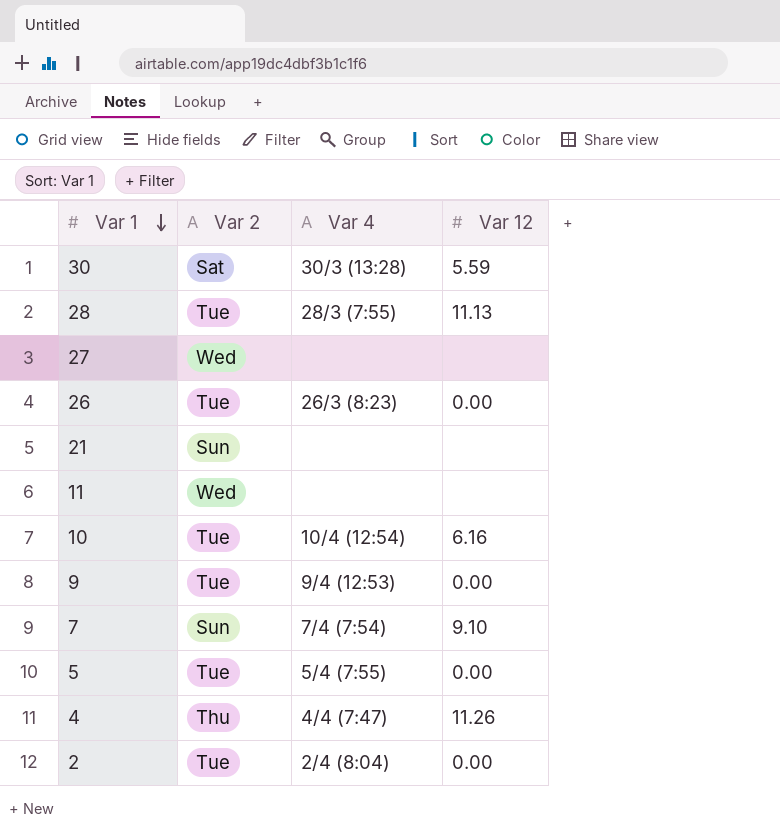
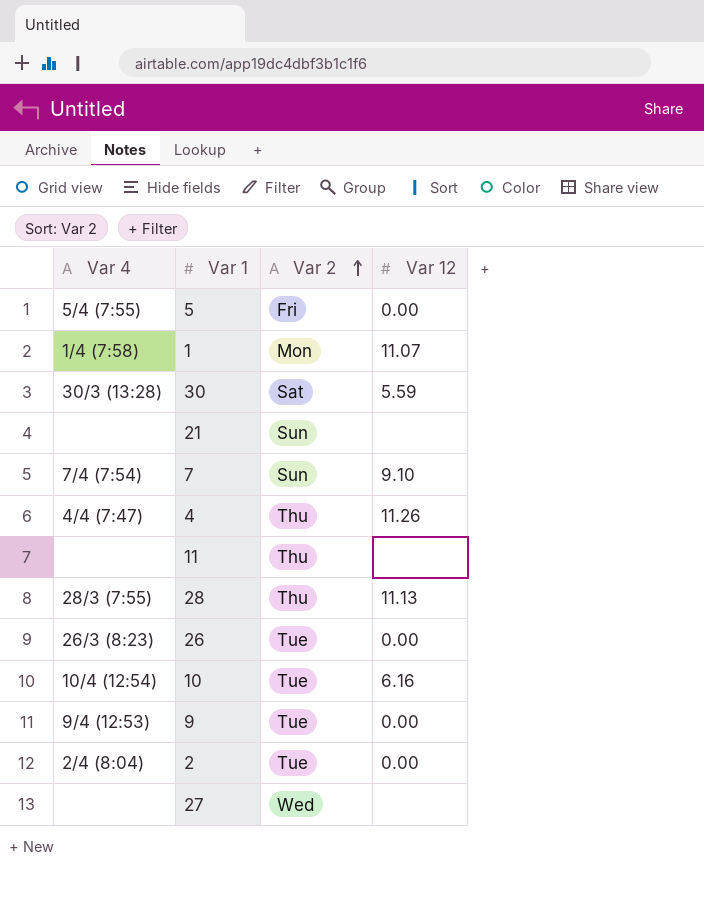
row order: Var 1 descending -> Var 2 ascending
column Var 4 | position: 3 -> 1
5 | Var 2: Tue -> Fri
row 1: none -> 1/4 (7:58) | Mon | 11.07
11 | Var 2: Wed -> Thu
28 | Var 2: Tue -> Thu

